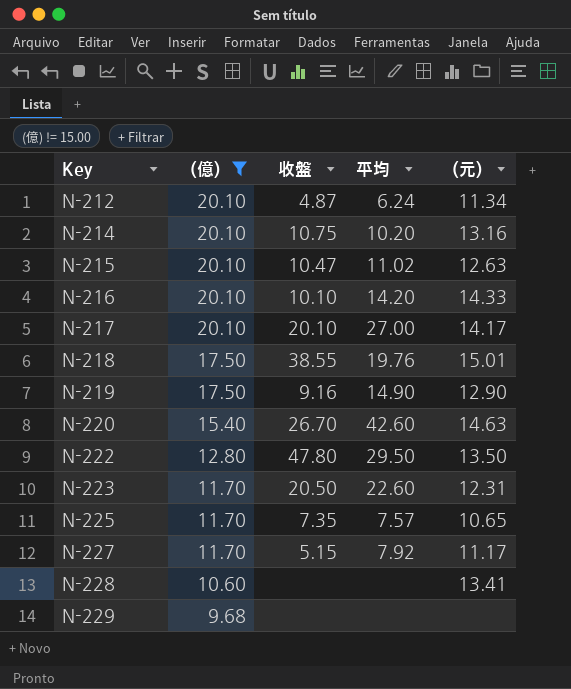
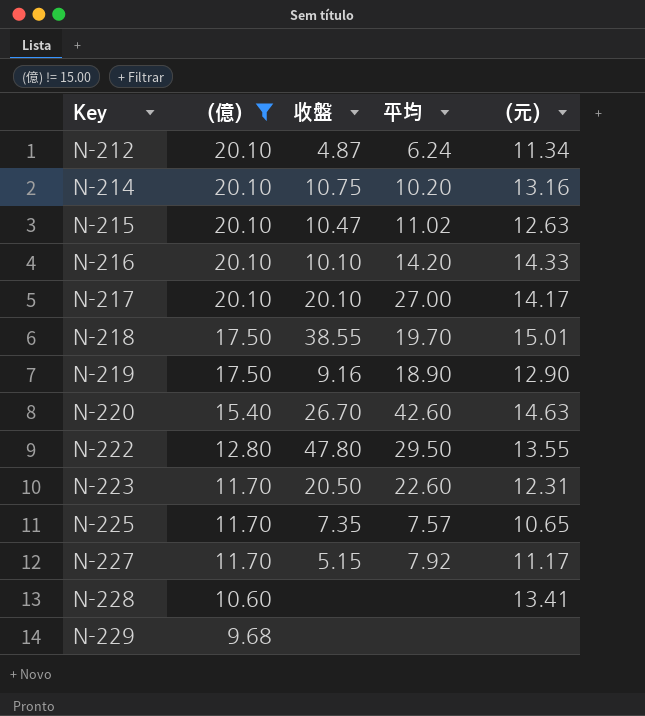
N-218 | 平均: 19.76 -> 19.70
N-219 | 平均: 14.90 -> 18.90
N-222 | (元): 13.50 -> 13.55

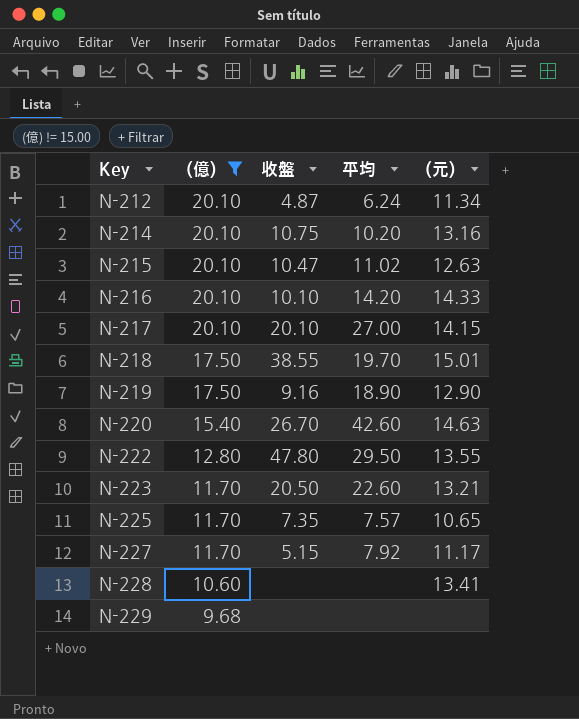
N-217 | (元): 14.17 -> 14.15
N-223 | (元): 12.31 -> 13.21

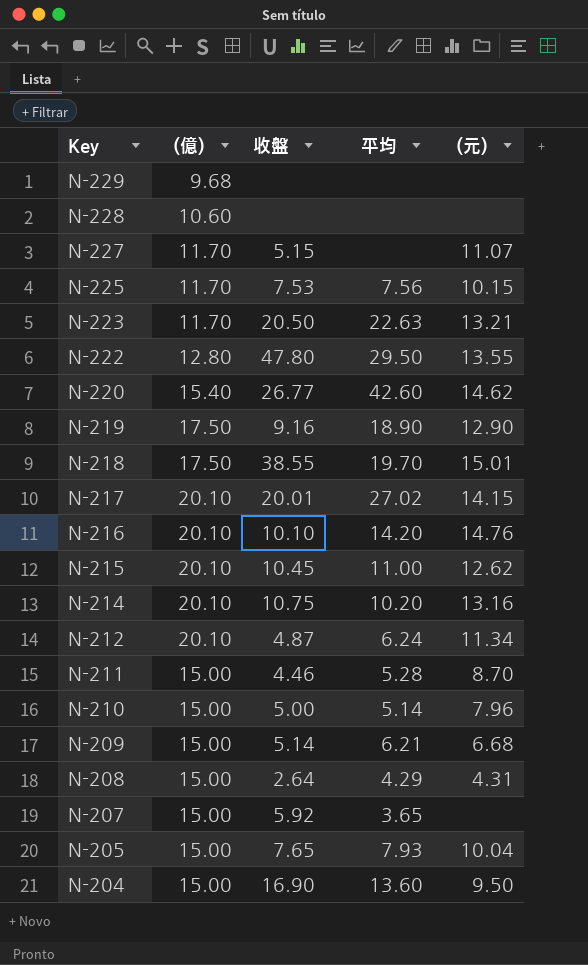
filter: (億) != 15.00 -> none
row order: Key ascending -> Key descending
N-228 | (元): 13.41 -> none
N-227 | 平均: 7.92 -> none
N-227 | (元): 11.17 -> 11.07
N-225 | 收盤: 7.35 -> 7.53
N-225 | 平均: 7.57 -> 7.56
N-225 | (元): 10.65 -> 10.15
N-223 | 平均: 22.60 -> 22.63
N-220 | 收盤: 26.70 -> 26.77
N-220 | (元): 14.63 -> 14.62
N-217 | 收盤: 20.10 -> 20.01
N-217 | 平均: 27.00 -> 27.02
N-216 | (元): 14.33 -> 14.76
N-215 | 收盤: 10.47 -> 10.45
N-215 | 平均: 11.02 -> 11.00
N-215 | (元): 12.63 -> 12.62

